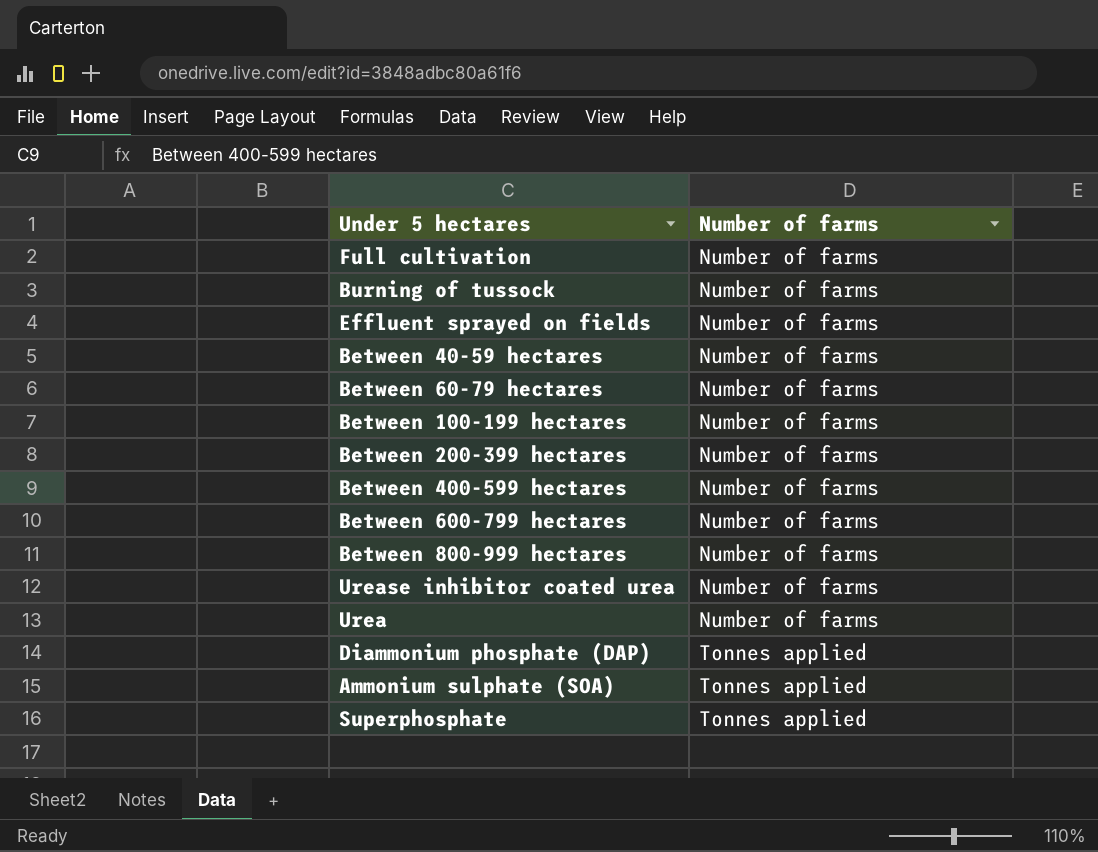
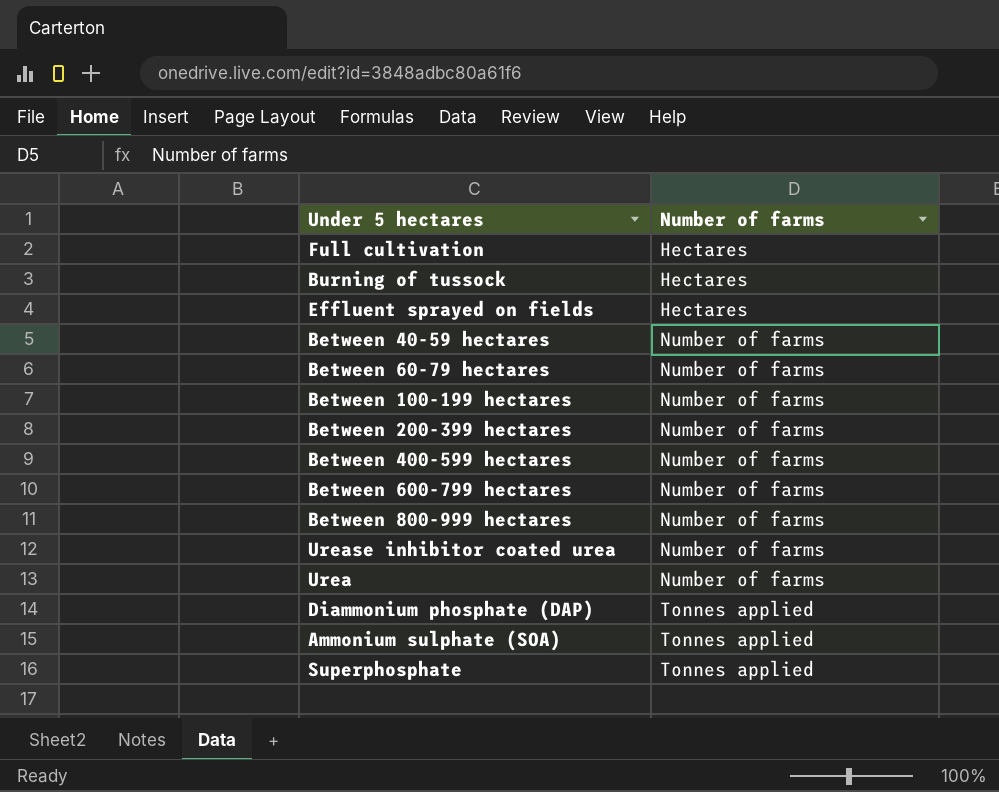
Full cultivation | Number of farms: Number of farms -> Hectares
Burning of tussock | Number of farms: Number of farms -> Hectares
Effluent sprayed on fields | Number of farms: Number of farms -> Hectares

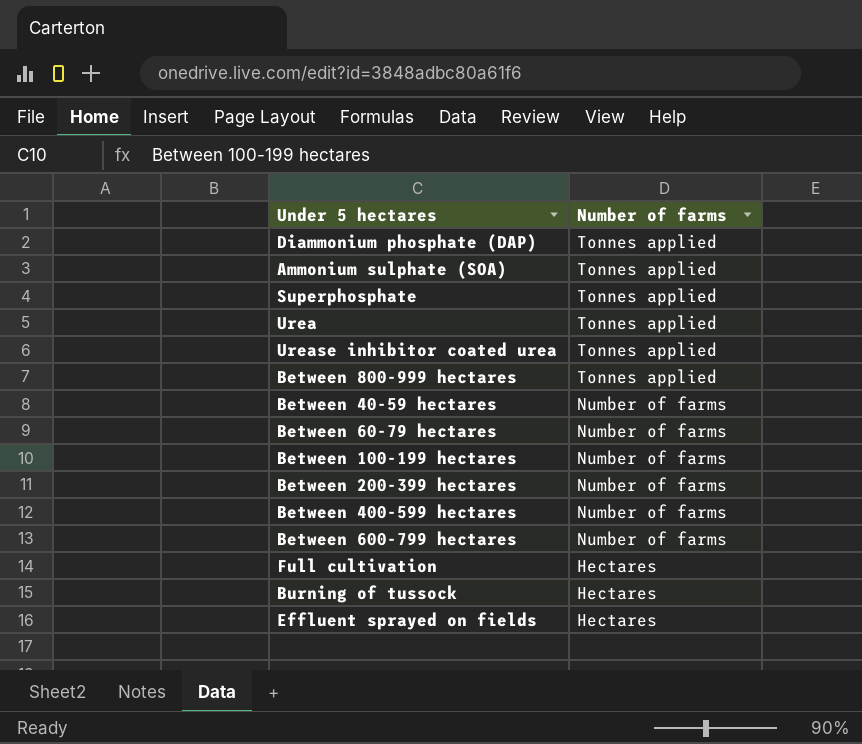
row order: Number of farms ascending -> Number of farms descending
Urea | Number of farms: Number of farms -> Tonnes applied
Urease inhibitor coated urea | Number of farms: Number of farms -> Tonnes applied
Between 800-999 hectares | Number of farms: Number of farms -> Tonnes applied

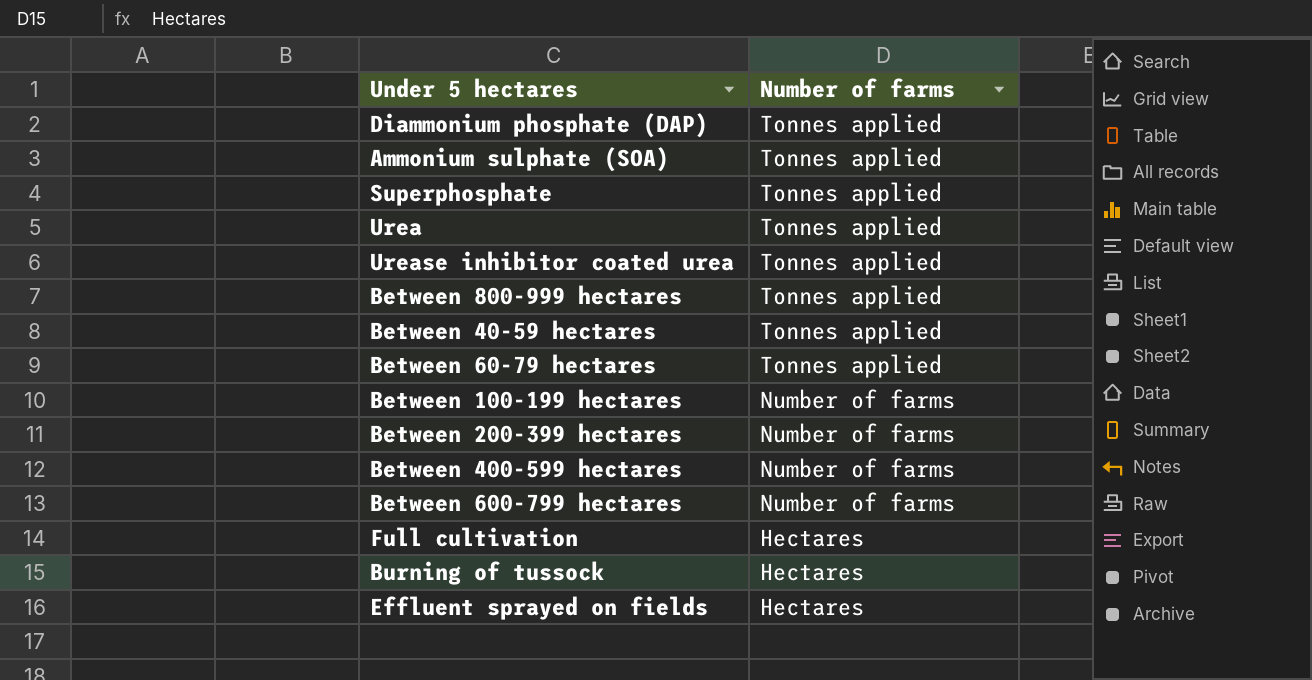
Between 40-59 hectares | Number of farms: Number of farms -> Tonnes applied
Between 60-79 hectares | Number of farms: Number of farms -> Tonnes applied

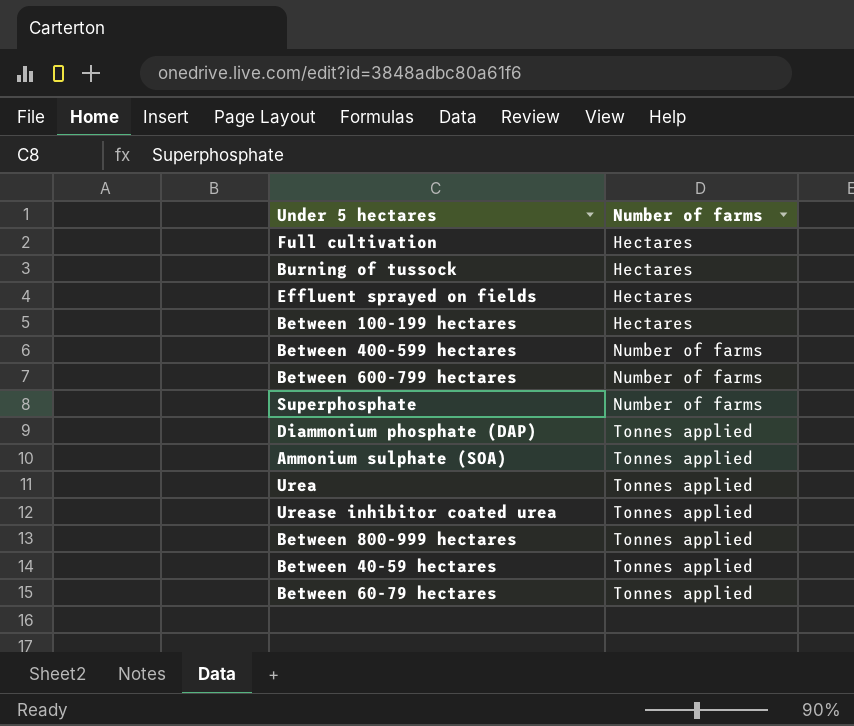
row order: Number of farms descending -> Number of farms ascending
row Between 200-399 hectares: Number of farms -> none
Between 100-199 hectares | Number of farms: Number of farms -> Hectares
Superphosphate | Number of farms: Tonnes applied -> Number of farms

